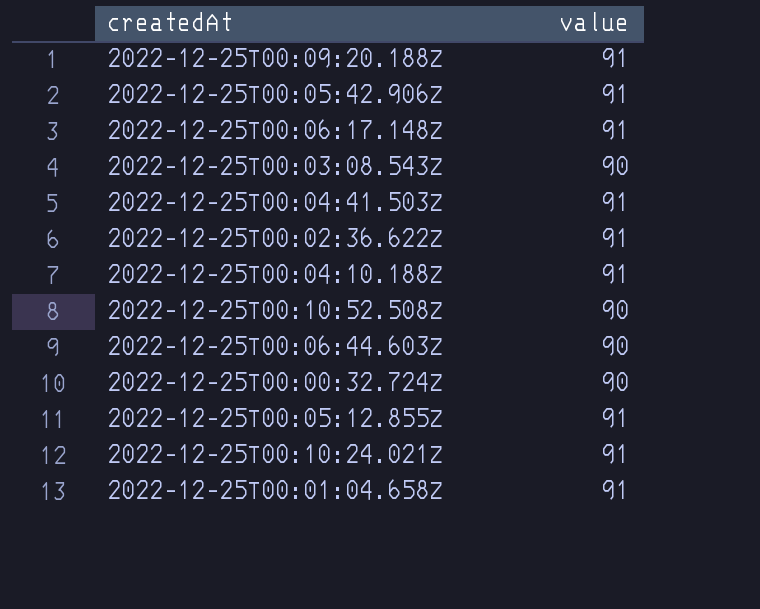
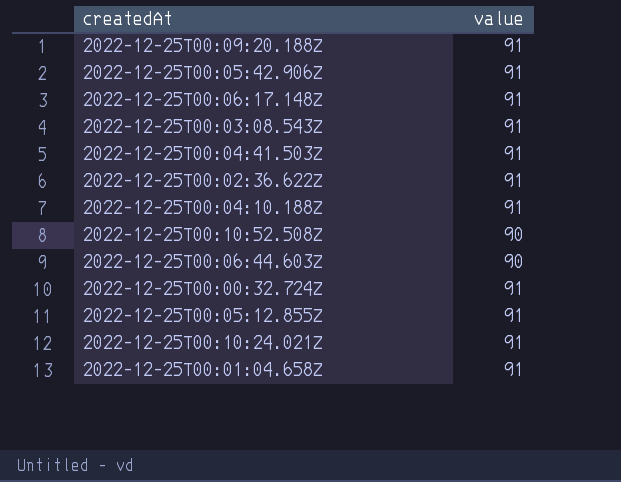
2022-12-25T00:03:08.543Z | value: 90 -> 91
2022-12-25T00:00:32.724Z | value: 90 -> 91

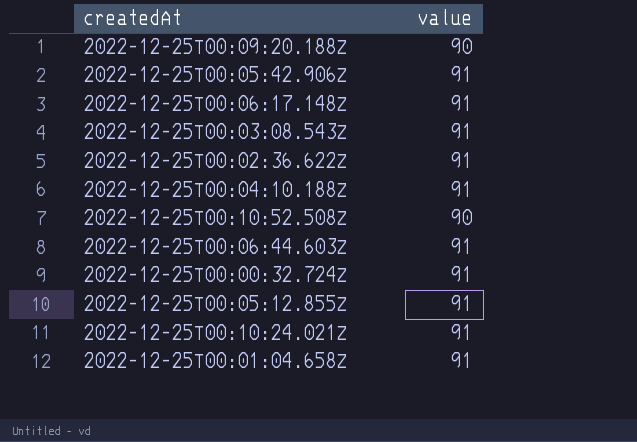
row 2022-12-25T00:04:41.503Z: 91 -> none
2022-12-25T00:09:20.188Z | value: 91 -> 90
2022-12-25T00:06:44.603Z | value: 90 -> 91

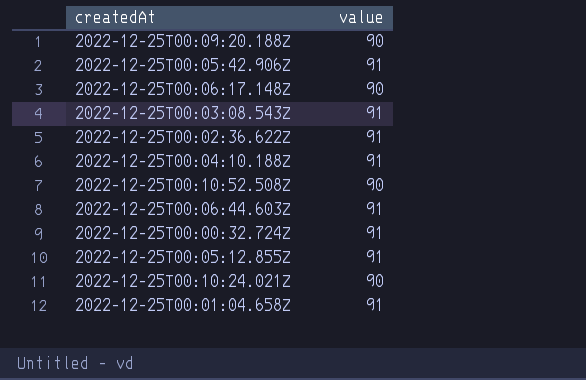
2022-12-25T00:06:17.148Z | value: 91 -> 90
2022-12-25T00:10:24.021Z | value: 91 -> 90

